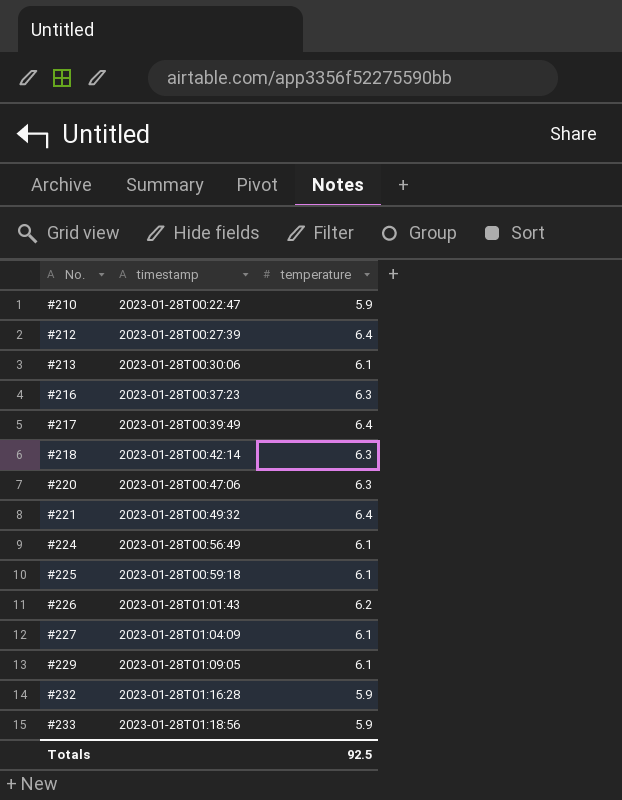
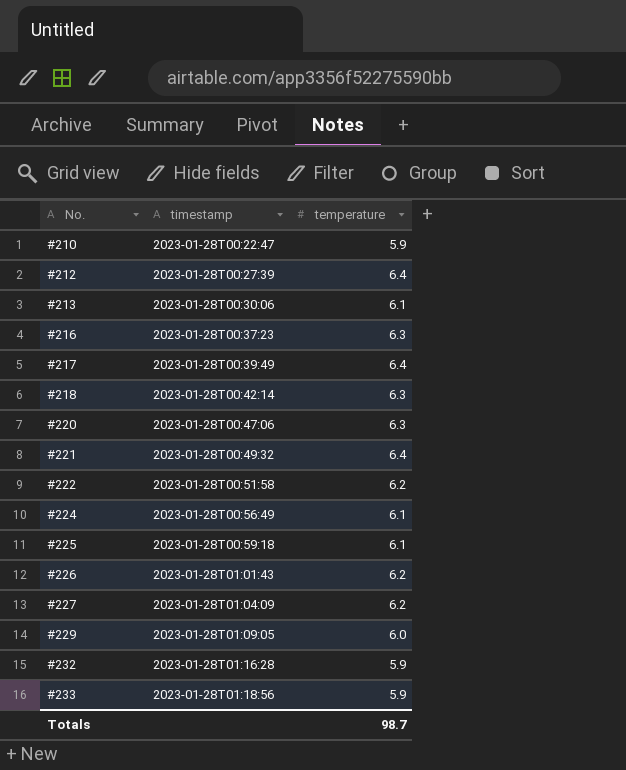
row #222: none -> 2023-01-28T00:51:58 | 6.2
#227 | temperature: 6.1 -> 6.2
#229 | temperature: 6.1 -> 6.0
Totals | temperature: 92.5 -> 98.7

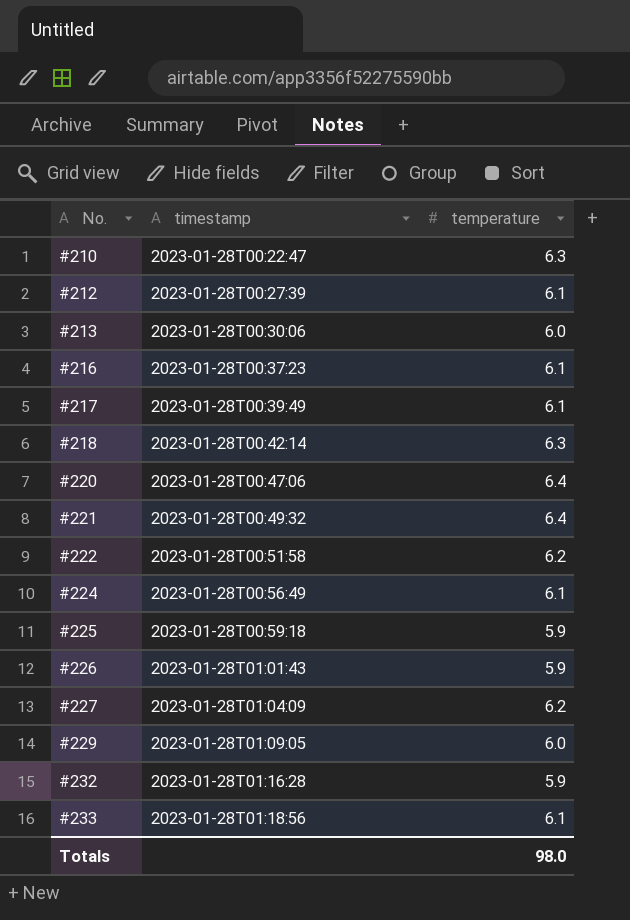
#210 | temperature: 5.9 -> 6.3
#212 | temperature: 6.4 -> 6.1
#213 | temperature: 6.1 -> 6.0
#216 | temperature: 6.3 -> 6.1
#217 | temperature: 6.4 -> 6.1
#220 | temperature: 6.3 -> 6.4
#225 | temperature: 6.1 -> 5.9
#226 | temperature: 6.2 -> 5.9
#233 | temperature: 5.9 -> 6.1
Totals | temperature: 98.7 -> 98.0

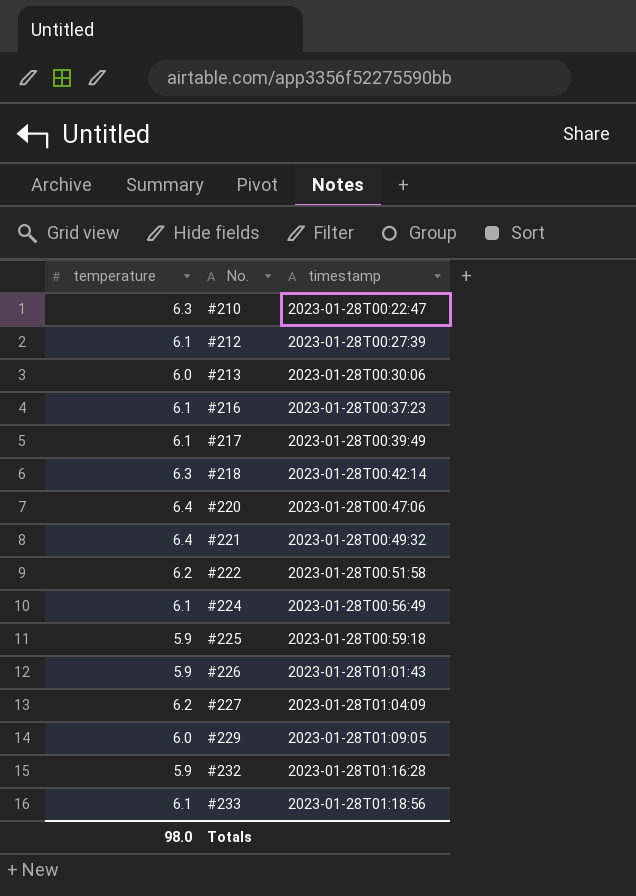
column temperature | position: 3 -> 1

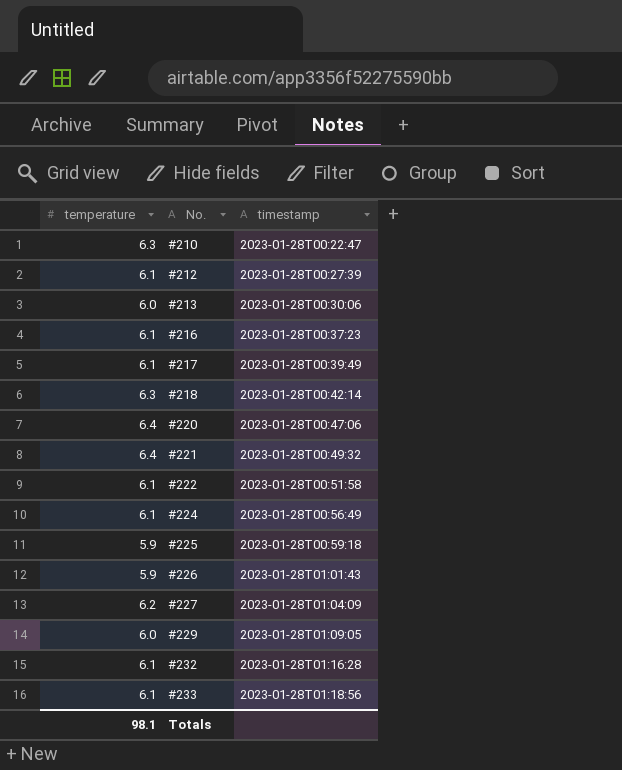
#222 | temperature: 6.2 -> 6.1
#232 | temperature: 5.9 -> 6.1
Totals | temperature: 98.0 -> 98.1

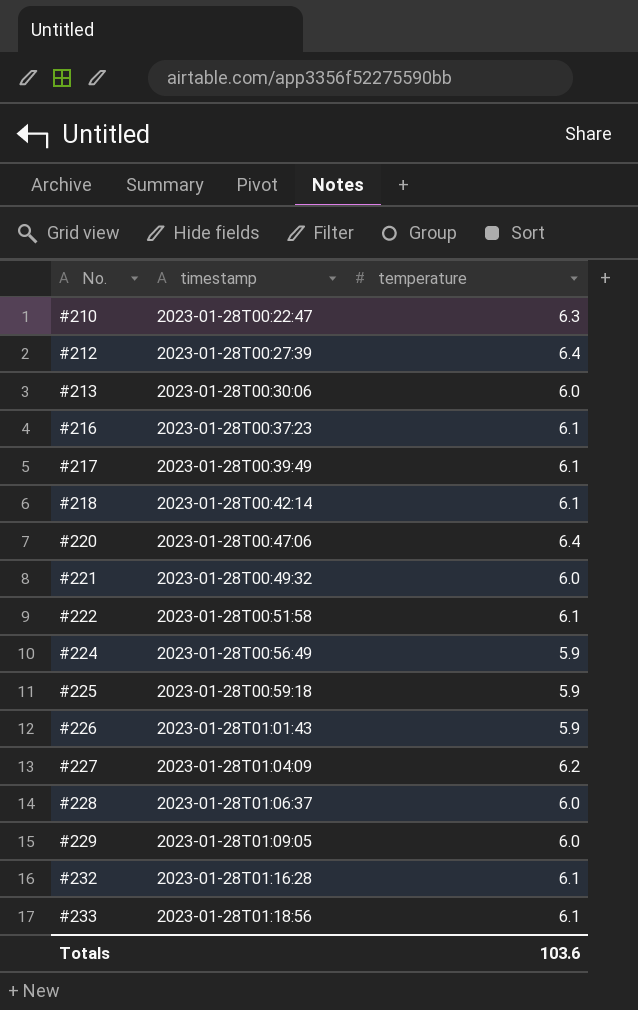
column temperature | position: 1 -> 3
#212 | temperature: 6.1 -> 6.4
#218 | temperature: 6.3 -> 6.1
#221 | temperature: 6.4 -> 6.0
#224 | temperature: 6.1 -> 5.9
row #228: none -> 2023-01-28T01:06:37 | 6.0
Totals | temperature: 98.1 -> 103.6

